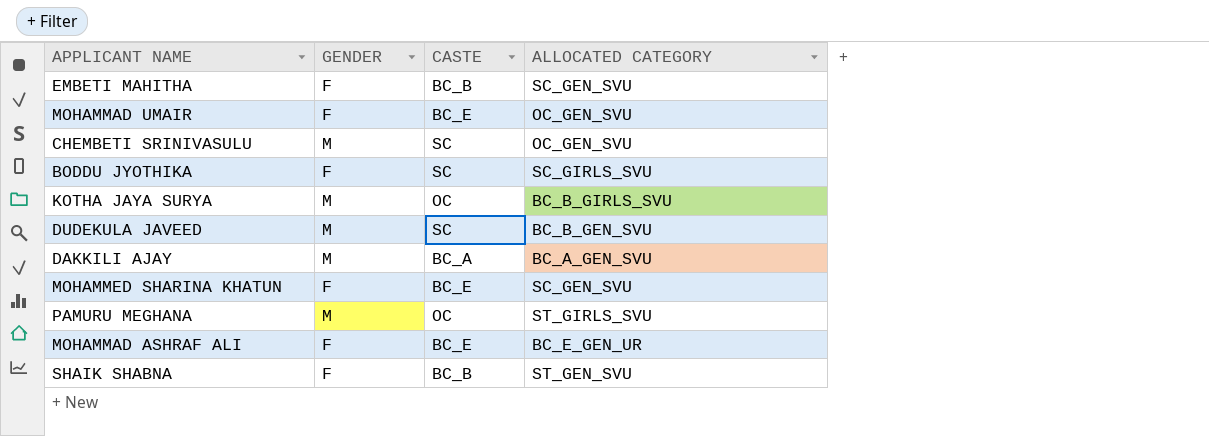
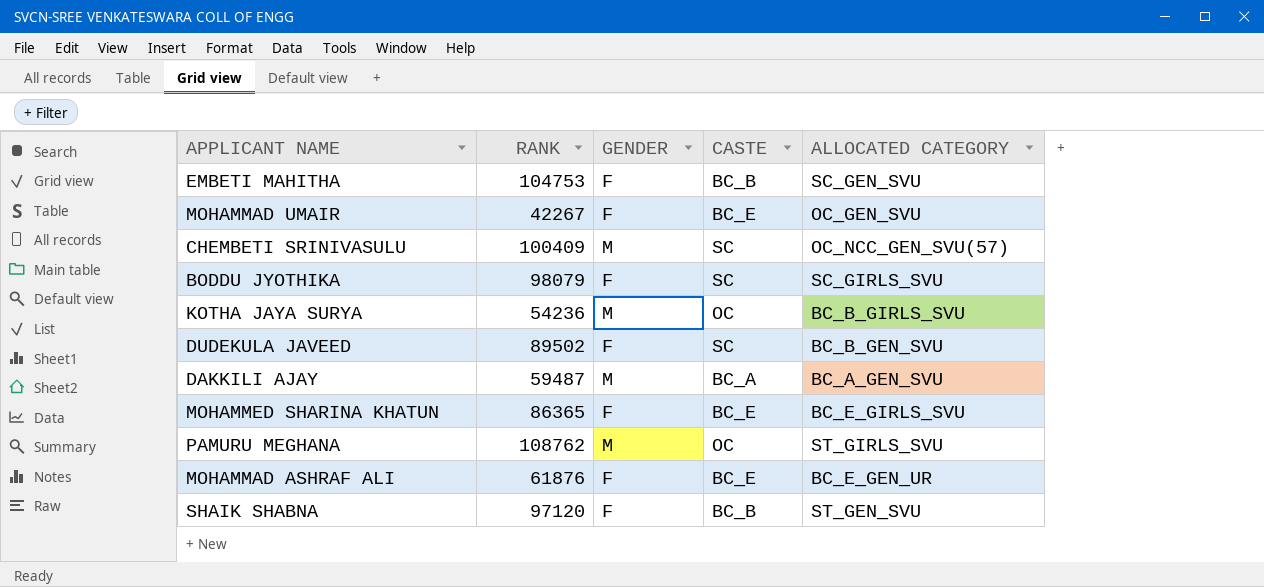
column RANK | position: none -> 2
CHEMBETI SRINIVASULU | ALLOCATED CATEGORY: OC_GEN_SVU -> OC_NCC_GEN_SVU(57)
DUDEKULA JAVEED | GENDER: M -> F
MOHAMMED SHARINA KHATUN | ALLOCATED CATEGORY: SC_GEN_SVU -> BC_E_GIRLS_SVU

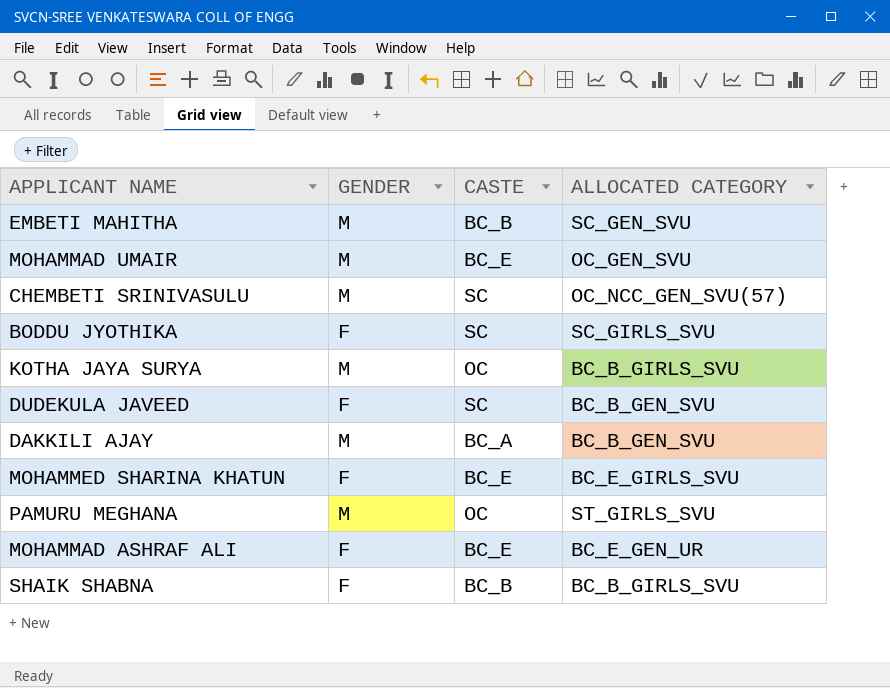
column RANK | position: 2 -> none
EMBETI MAHITHA | GENDER: F -> M
MOHAMMAD UMAIR | GENDER: F -> M
DAKKILI AJAY | ALLOCATED CATEGORY: BC_A_GEN_SVU -> BC_B_GEN_SVU
SHAIK SHABNA | ALLOCATED CATEGORY: ST_GEN_SVU -> BC_B_GIRLS_SVU

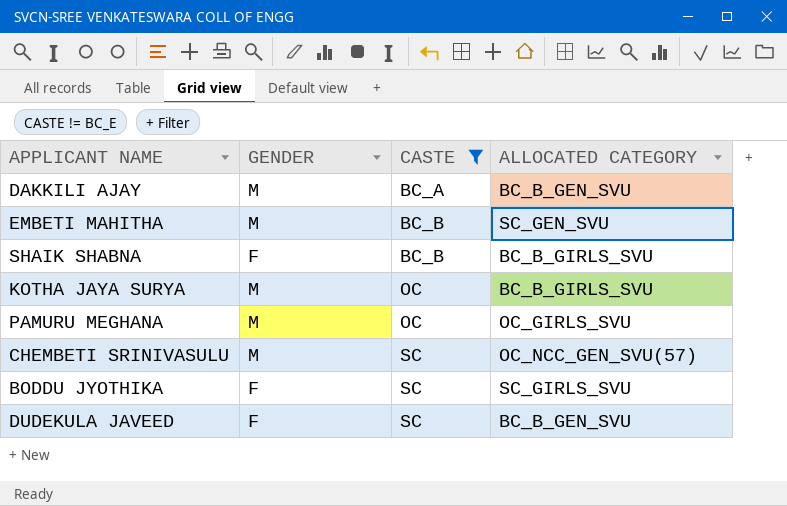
filter: none -> CASTE != BC_E
row order: none -> CASTE ascending
PAMURU MEGHANA | ALLOCATED CATEGORY: ST_GIRLS_SVU -> OC_GIRLS_SVU

